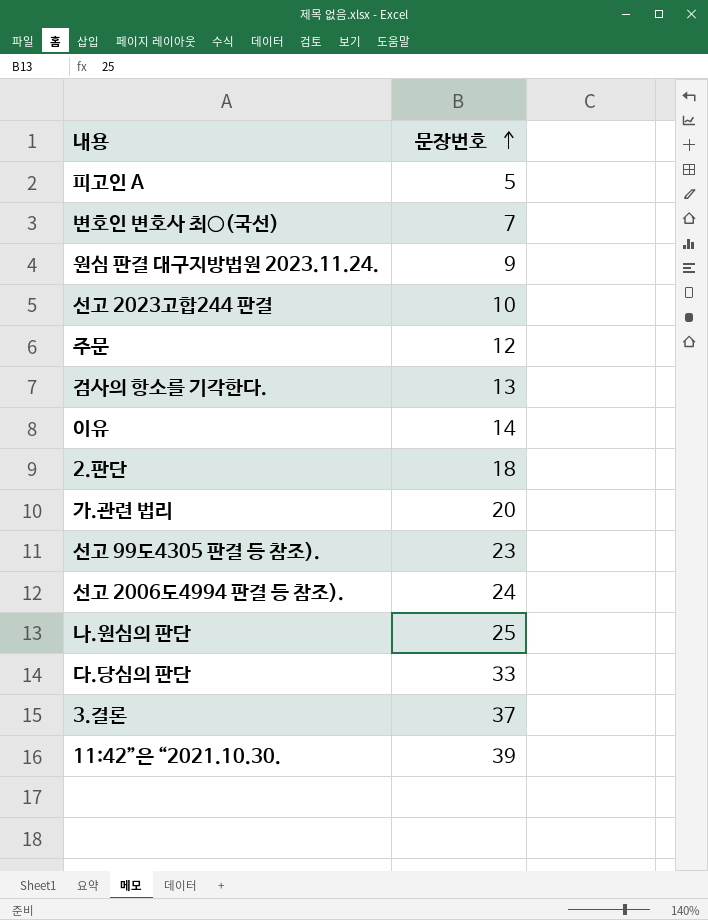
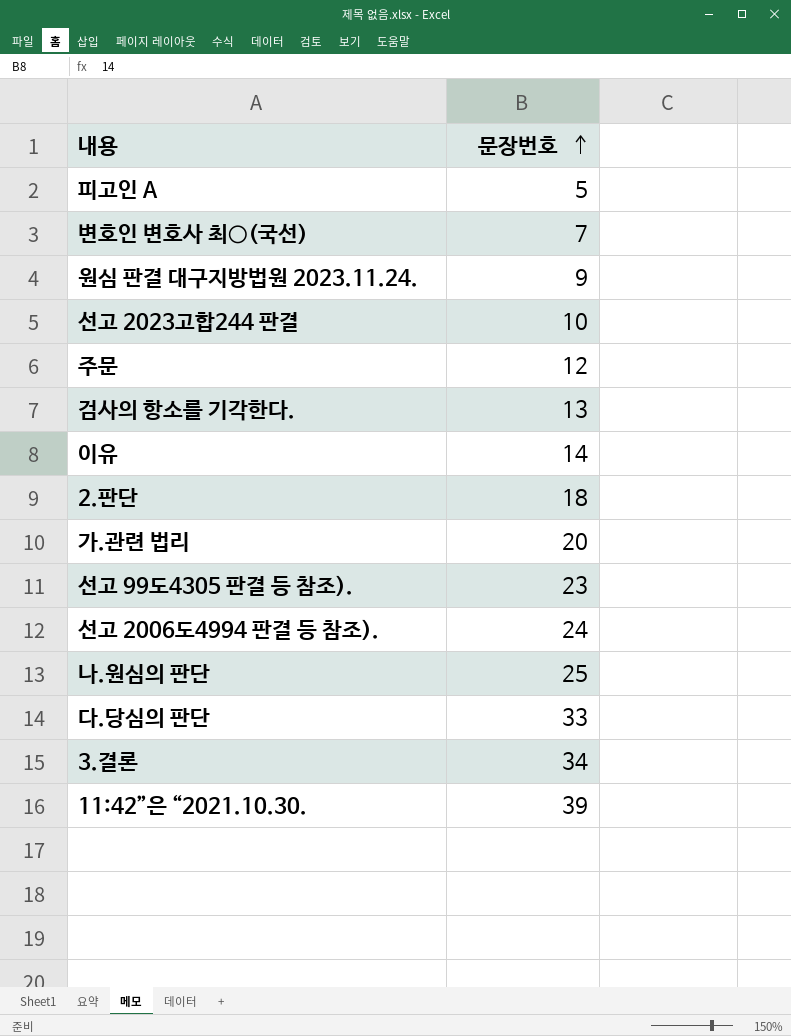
3.결론 | 문장번호: 37 -> 34

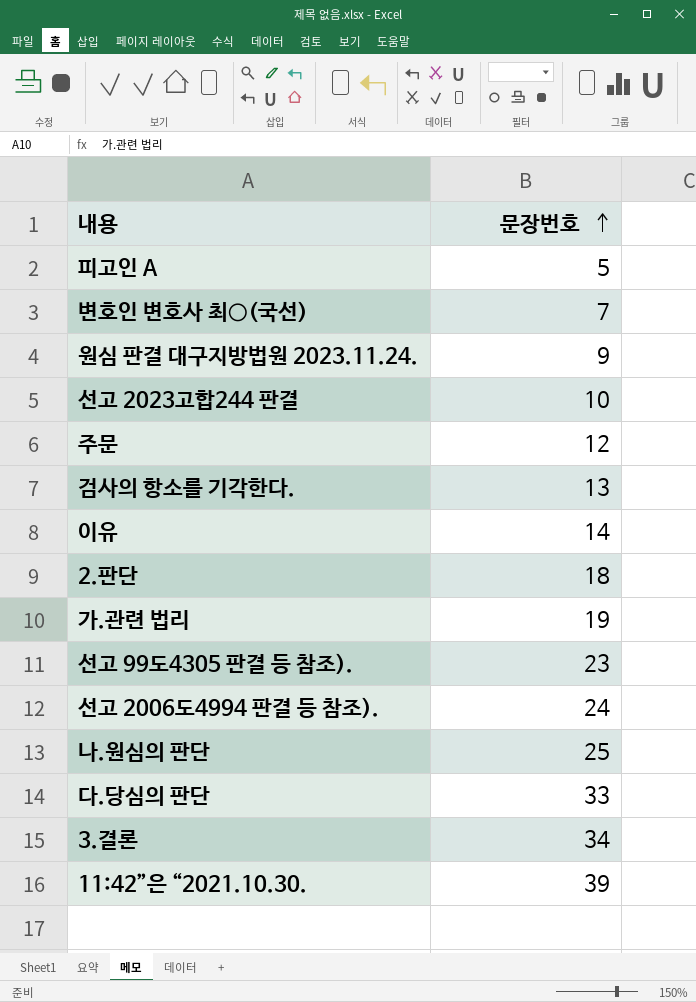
가.관련 법리 | 문장번호: 20 -> 19

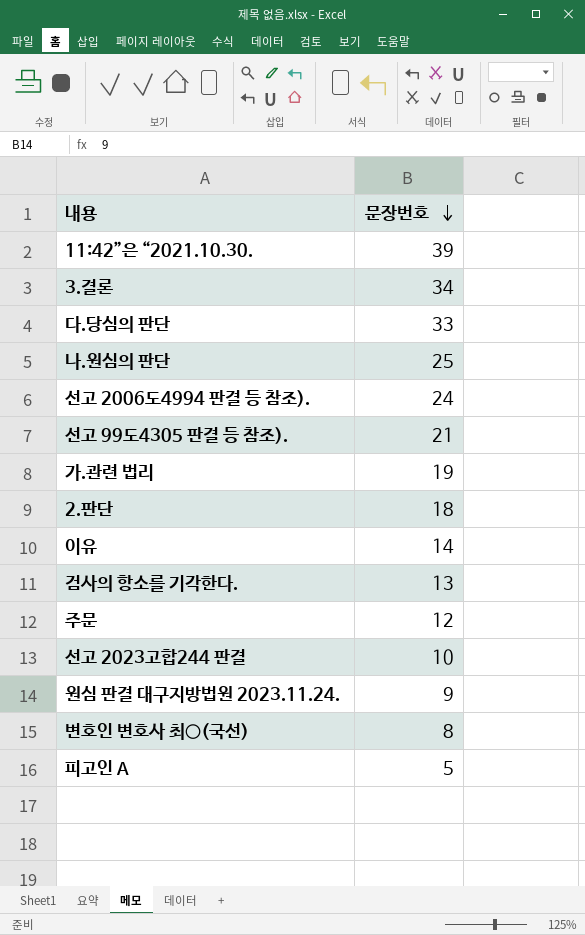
row order: 문장번호 ascending -> 문장번호 descending
선고 99도4305 판결 등 참조). | 문장번호: 23 -> 21
변호인 변호사 최○(국선) | 문장번호: 7 -> 8

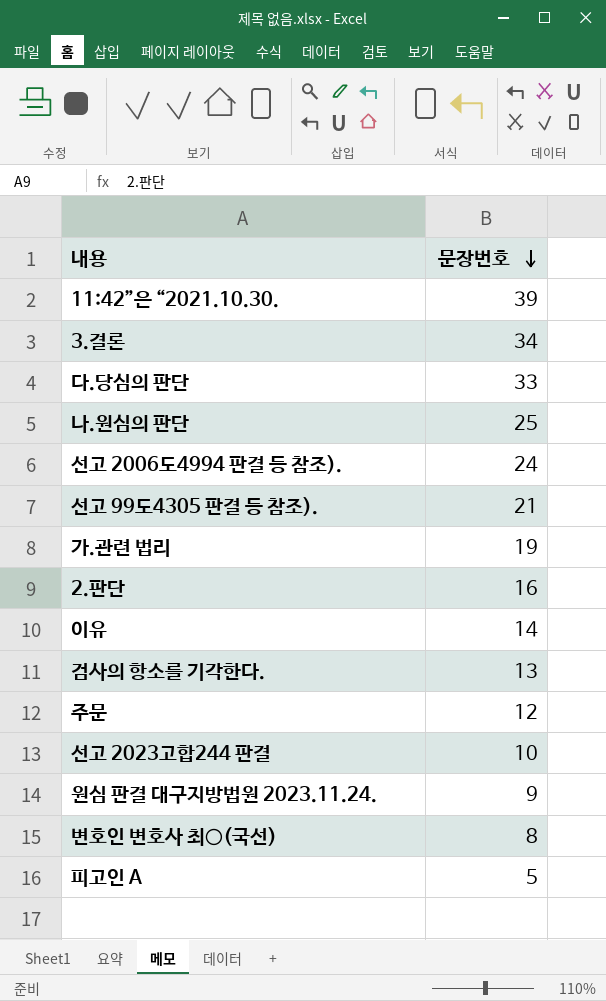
2.판단 | 문장번호: 18 -> 16

